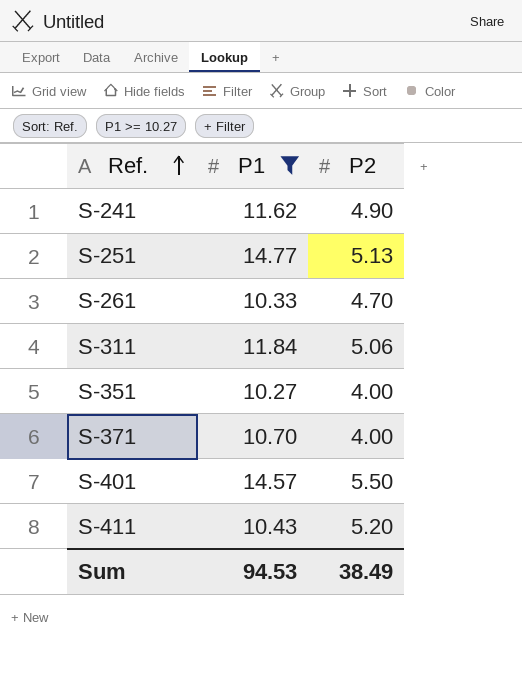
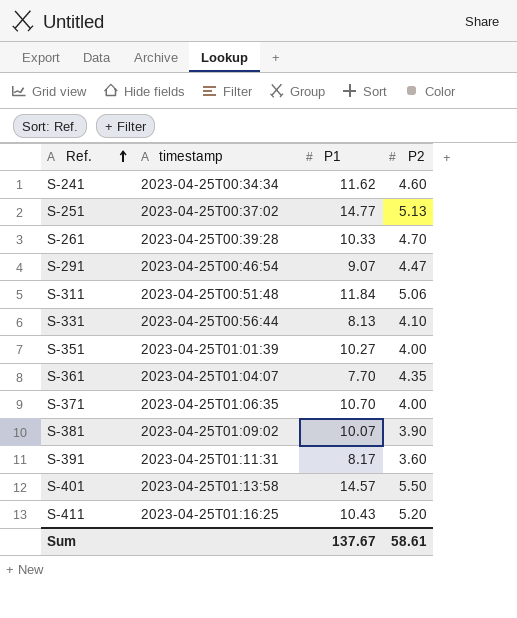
filter: P1 >= 10.27 -> none
column timestamp | position: none -> 2
S-241 | P2: 4.90 -> 4.60
Sum | P1: 94.53 -> 137.67
Sum | P2: 38.49 -> 58.61

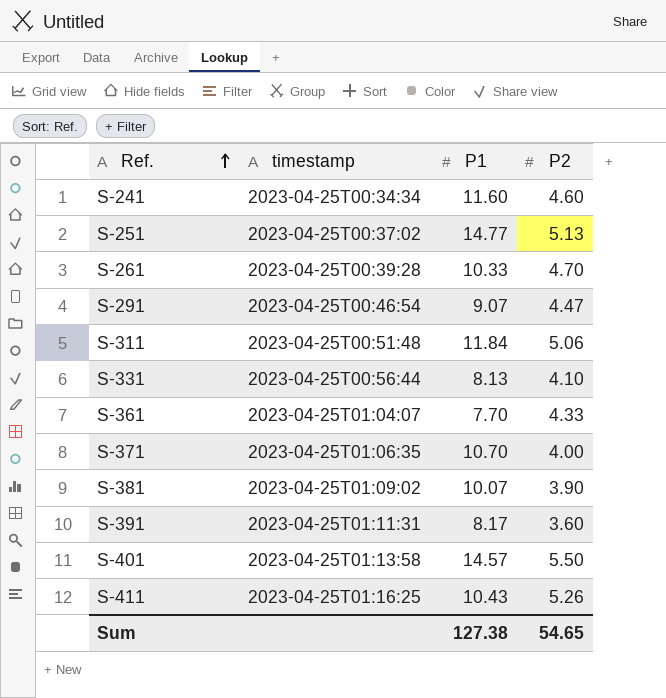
row S-351: 2023-04-25T01:01:39 | 10.27 | 4.00 -> none
S-241 | P1: 11.62 -> 11.60
S-361 | P2: 4.35 -> 4.33
S-411 | P2: 5.20 -> 5.26
Sum | P1: 137.67 -> 127.38
Sum | P2: 58.61 -> 54.65

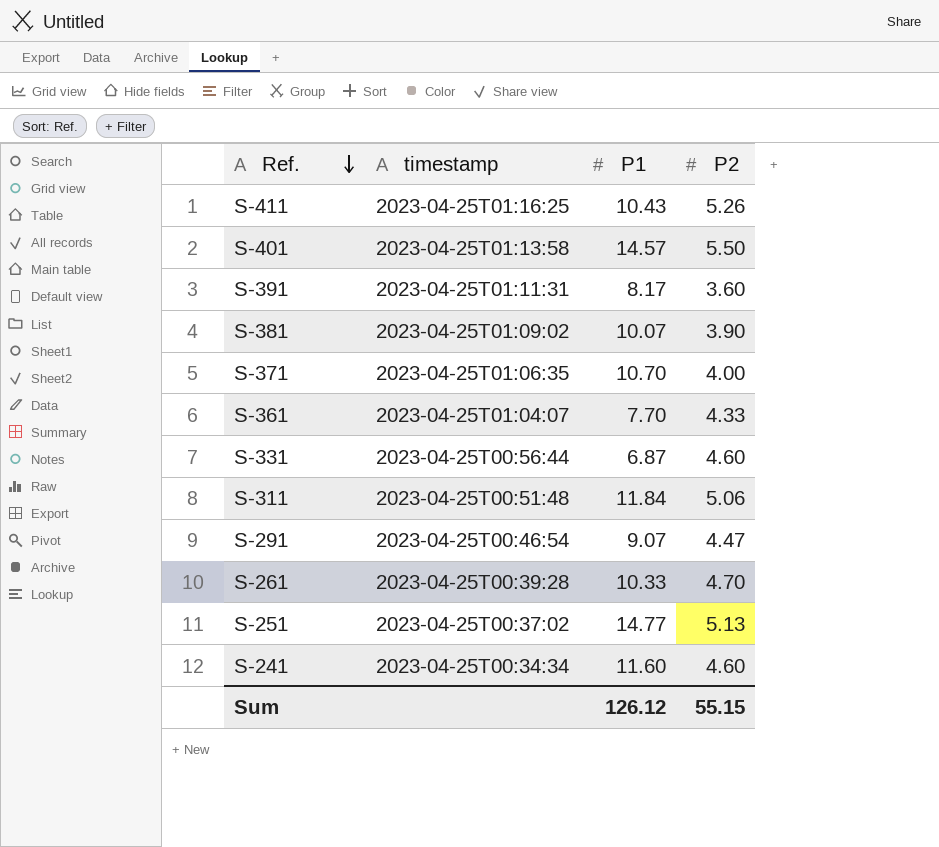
row order: Ref. ascending -> Ref. descending
S-331 | P1: 8.13 -> 6.87
S-331 | P2: 4.10 -> 4.60
Sum | P1: 127.38 -> 126.12
Sum | P2: 54.65 -> 55.15

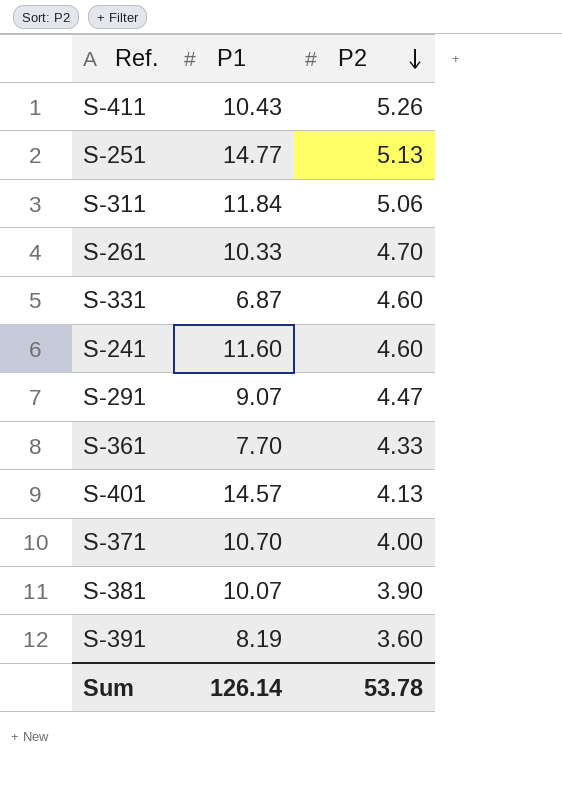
row order: Ref. descending -> P2 descending
column timestamp | position: 2 -> none
S-401 | P2: 5.50 -> 4.13
S-391 | P1: 8.17 -> 8.19
Sum | P1: 126.12 -> 126.14
Sum | P2: 55.15 -> 53.78

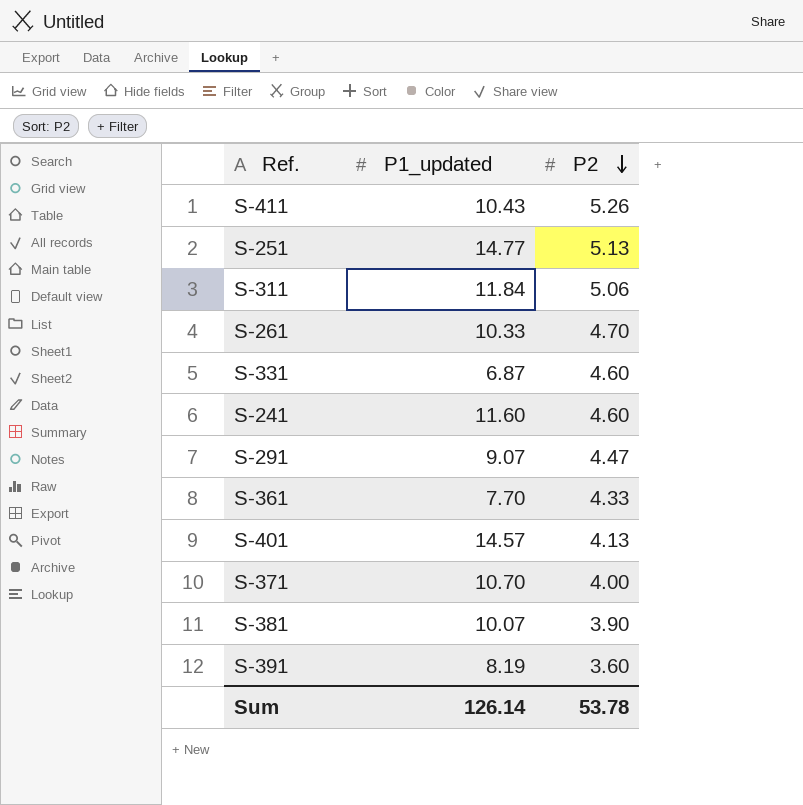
column name: P1 -> P1_updated

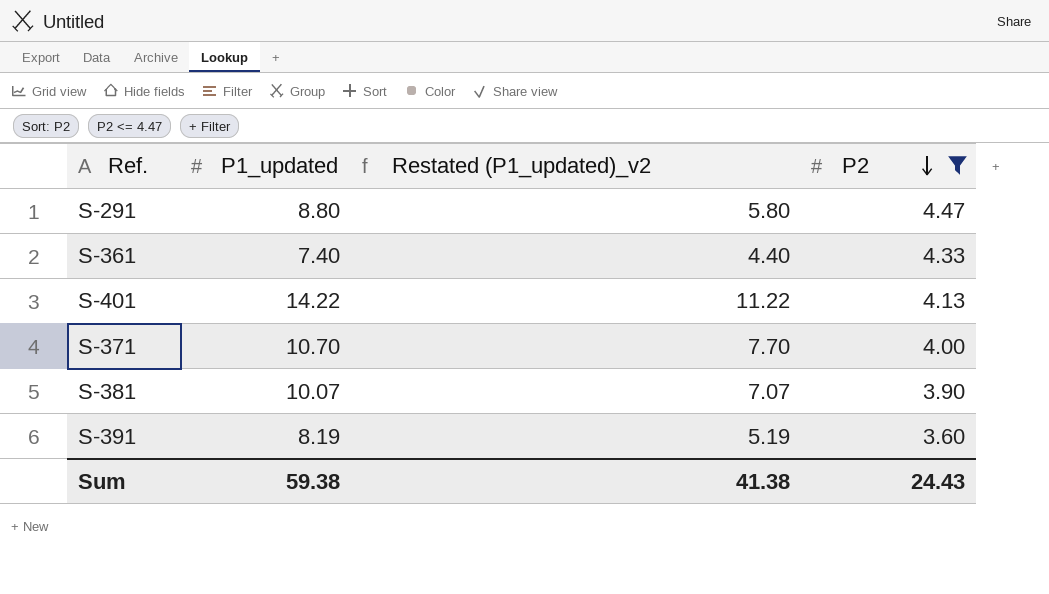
filter: none -> P2 <= 4.47
column Restated (P1_updated)_v2 | formula: none -> [P1_updated] - 3
S-291 | P1_updated: 9.07 -> 8.80
S-361 | P1_updated: 7.70 -> 7.40
S-401 | P1_updated: 14.57 -> 14.22
Sum | P1_updated: 126.14 -> 59.38
Sum | P2: 53.78 -> 24.43

